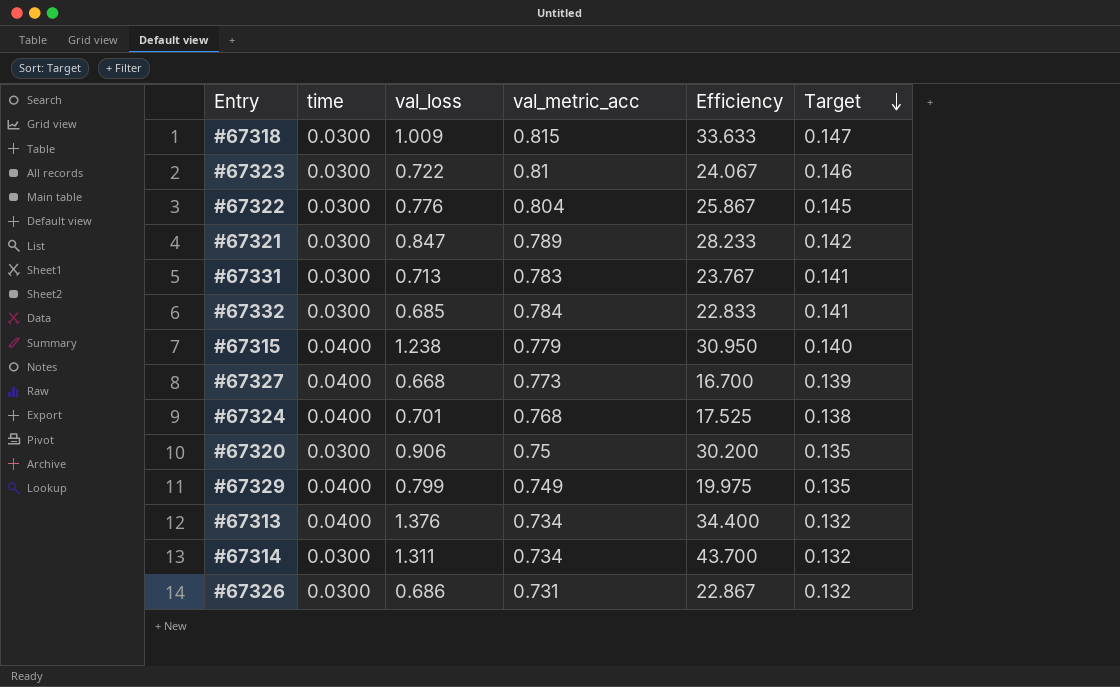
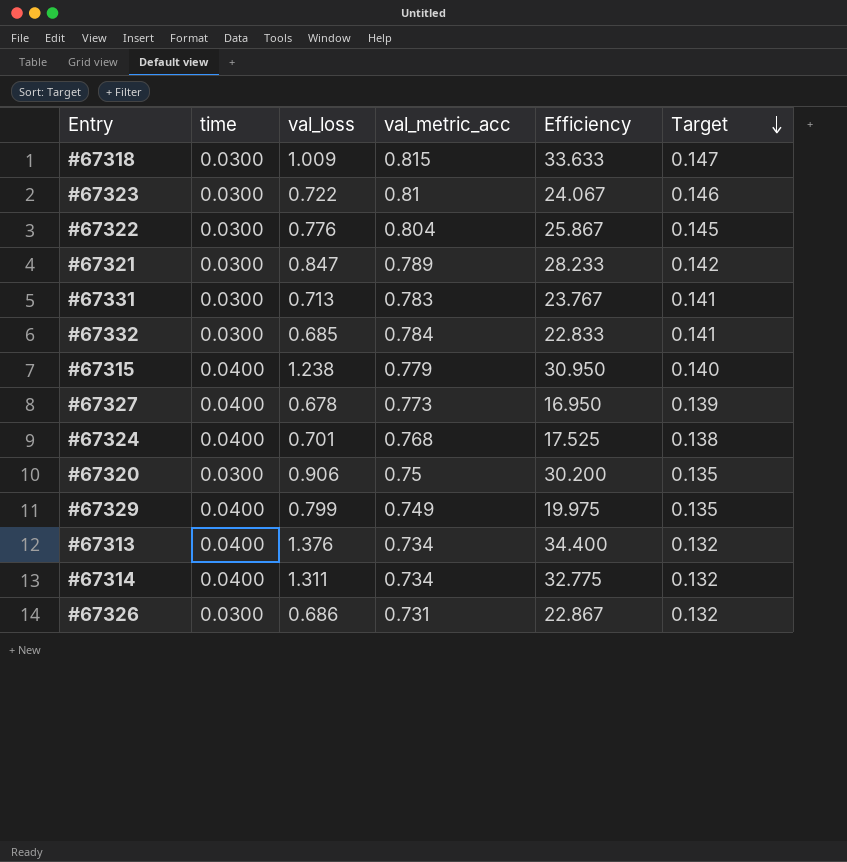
#67327 | val_loss: 0.668 -> 0.678
#67327 | Efficiency: 16.700 -> 16.950
#67314 | time: 0.0300 -> 0.0400
#67314 | Efficiency: 43.700 -> 32.775

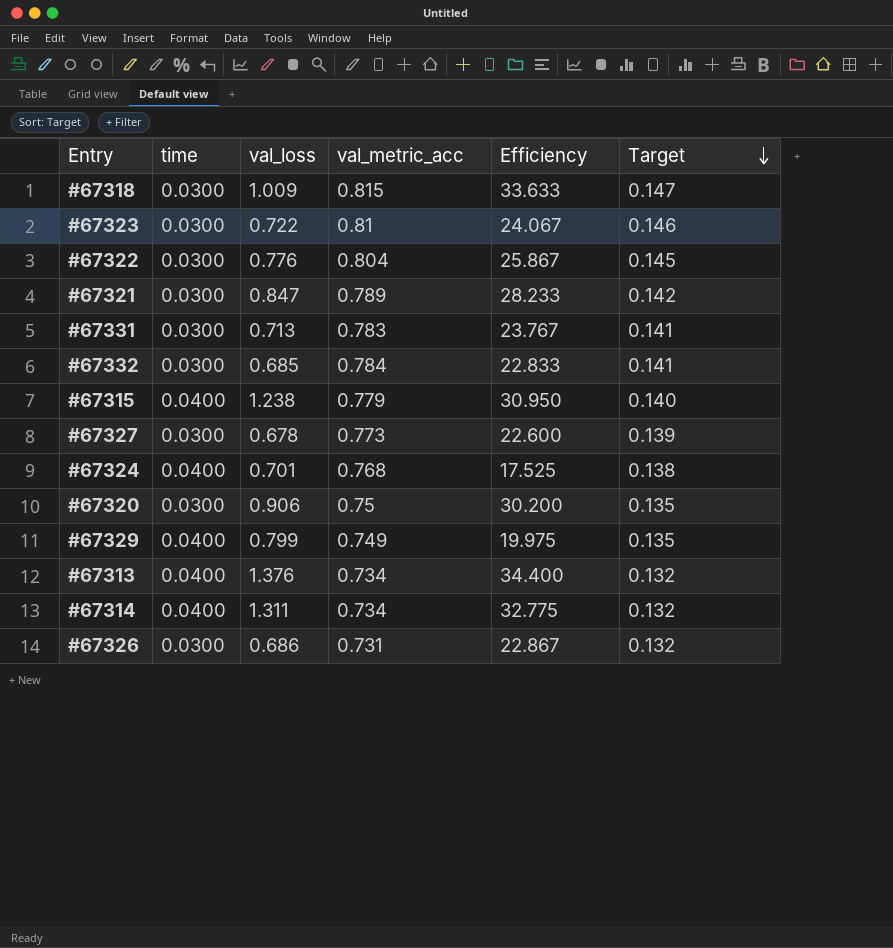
#67327 | time: 0.0400 -> 0.0300
#67327 | Efficiency: 16.950 -> 22.600

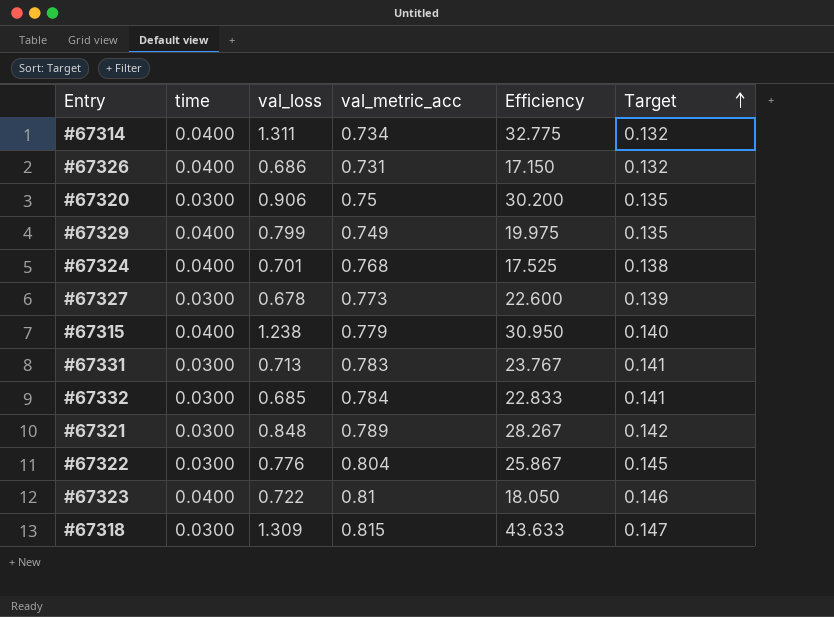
row order: Target descending -> Target ascending
row #67313: 0.0400 | 1.376 | 0.734 | 34.400 | 0.132 -> none
#67326 | time: 0.0300 -> 0.0400
#67326 | Efficiency: 22.867 -> 17.150
#67321 | val_loss: 0.847 -> 0.848
#67321 | Efficiency: 28.233 -> 28.267
#67323 | time: 0.0300 -> 0.0400
#67323 | Efficiency: 24.067 -> 18.050
#67318 | val_loss: 1.009 -> 1.309
#67318 | Efficiency: 33.633 -> 43.633

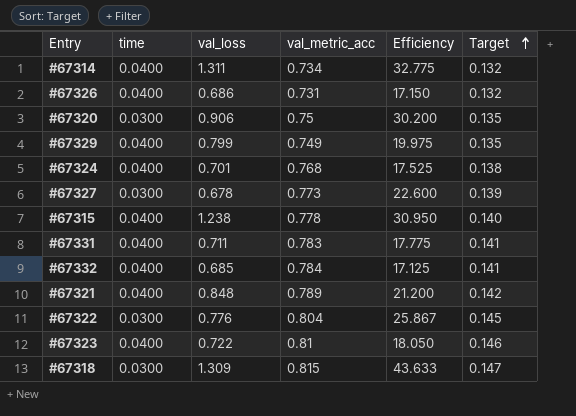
#67315 | val_metric_acc: 0.779 -> 0.778
#67331 | time: 0.0300 -> 0.0400
#67331 | val_loss: 0.713 -> 0.711
#67331 | Efficiency: 23.767 -> 17.775
#67332 | time: 0.0300 -> 0.0400
#67332 | Efficiency: 22.833 -> 17.125
#67321 | time: 0.0300 -> 0.0400
#67321 | Efficiency: 28.267 -> 21.200

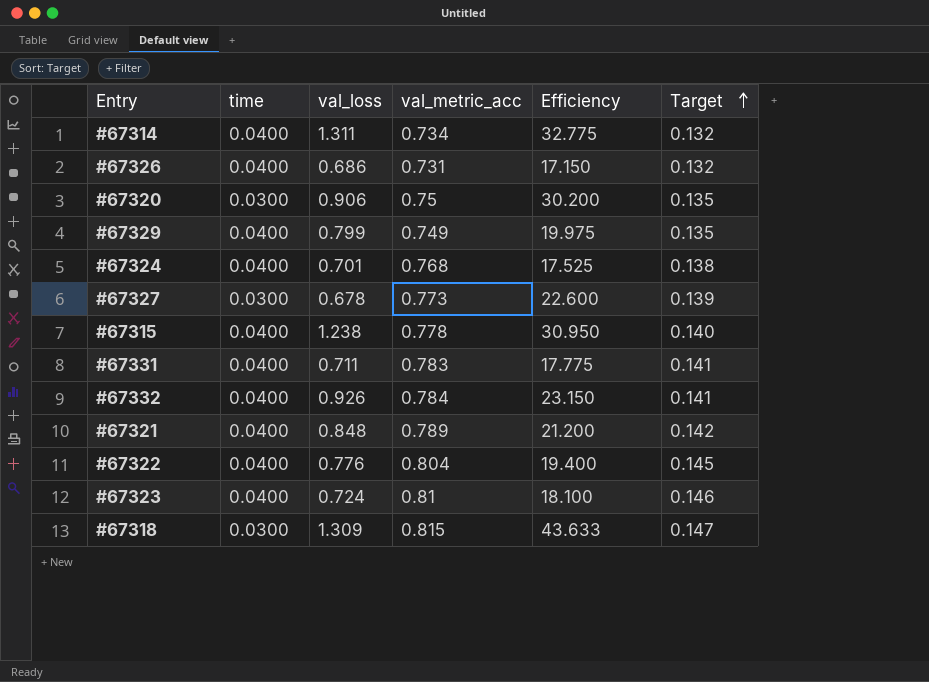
#67332 | val_loss: 0.685 -> 0.926
#67332 | Efficiency: 17.125 -> 23.150
#67322 | time: 0.0300 -> 0.0400
#67322 | Efficiency: 25.867 -> 19.400
#67323 | val_loss: 0.722 -> 0.724
#67323 | Efficiency: 18.050 -> 18.100

